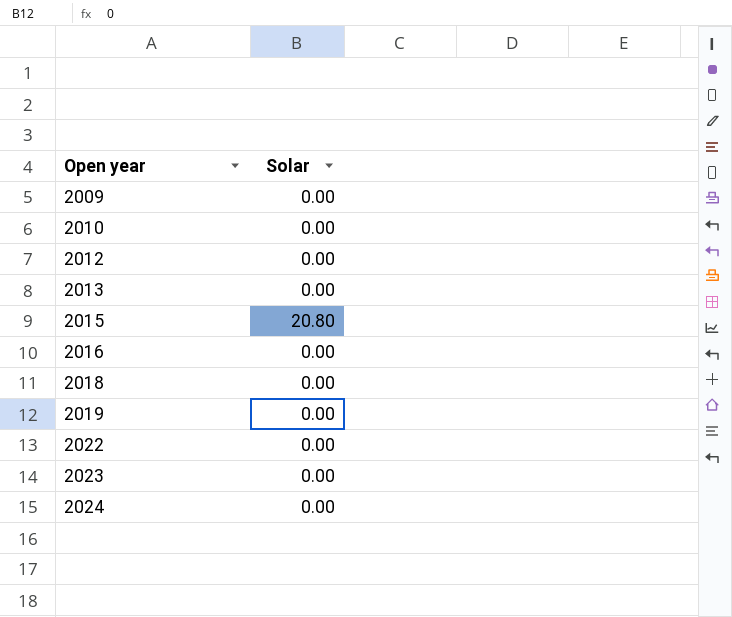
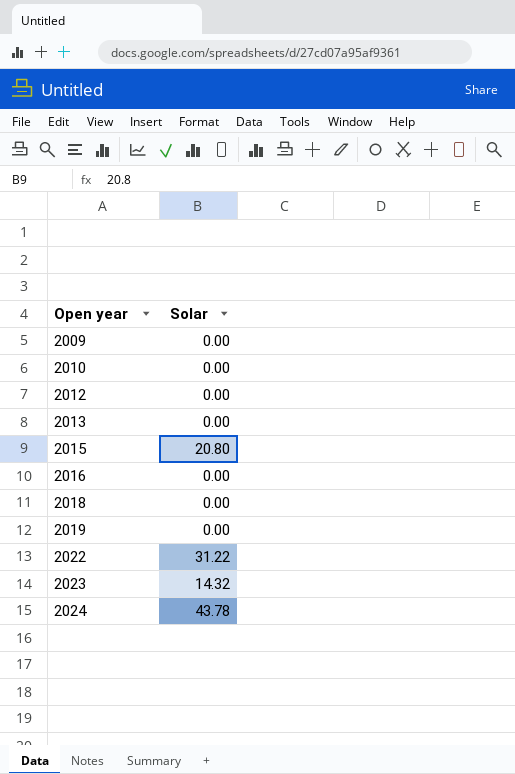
2022 | Solar: 0.00 -> 31.22
2023 | Solar: 0.00 -> 14.32
2024 | Solar: 0.00 -> 43.78

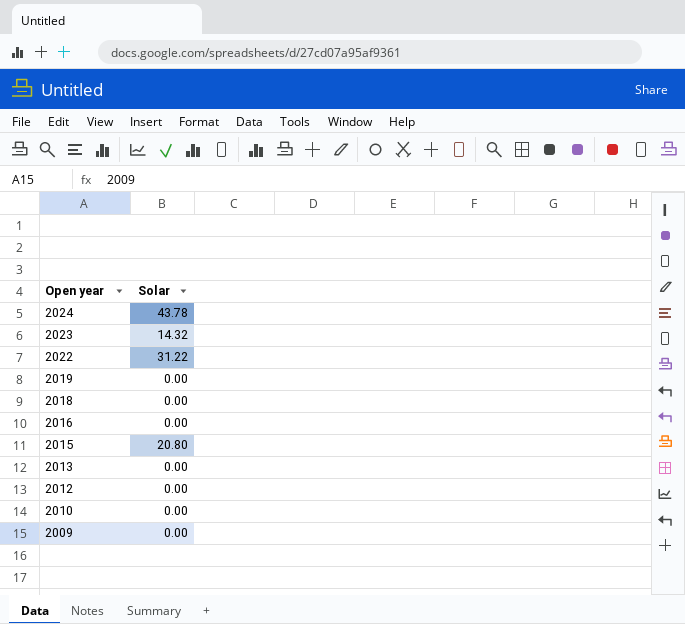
row order: Open year ascending -> Open year descending

